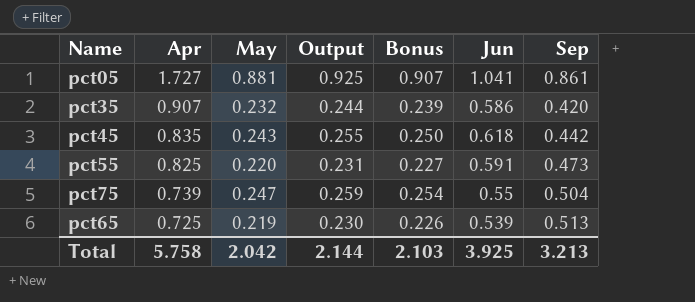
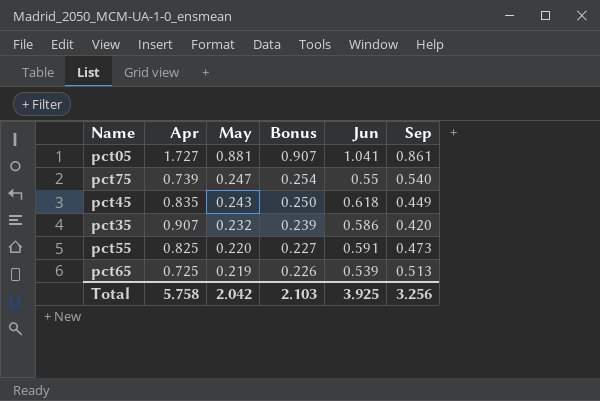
row order: Apr descending -> May descending
column Output | formula: [May] * 1.05 -> none
pct75 | Sep: 0.504 -> 0.540
pct45 | Sep: 0.442 -> 0.449
Total | Sep: 3.213 -> 3.256

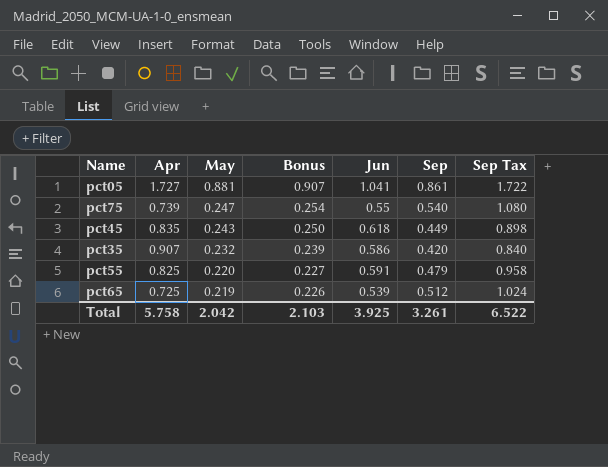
column Sep Tax | formula: none -> [Sep] * 2
pct55 | Sep: 0.473 -> 0.479
pct65 | Sep: 0.513 -> 0.512
Total | Sep: 3.256 -> 3.261

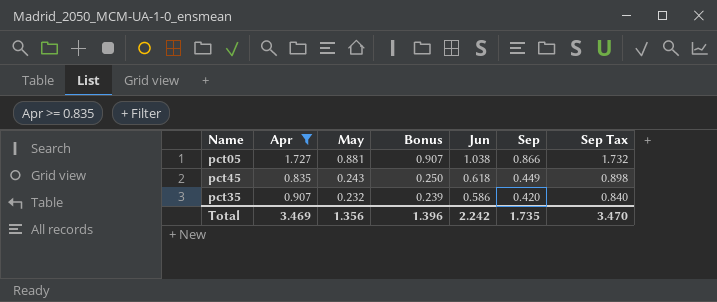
filter: none -> Apr >= 0.835
pct05 | Jun: 1.041 -> 1.038
pct05 | Sep: 0.861 -> 0.866
pct05 | Sep Tax: 1.722 -> 1.732
Total | Apr: 5.758 -> 3.469
Total | May: 2.042 -> 1.356
Total | Bonus: 2.103 -> 1.396
Total | Jun: 3.925 -> 2.242
Total | Sep: 3.261 -> 1.735
Total | Sep Tax: 6.522 -> 3.470

